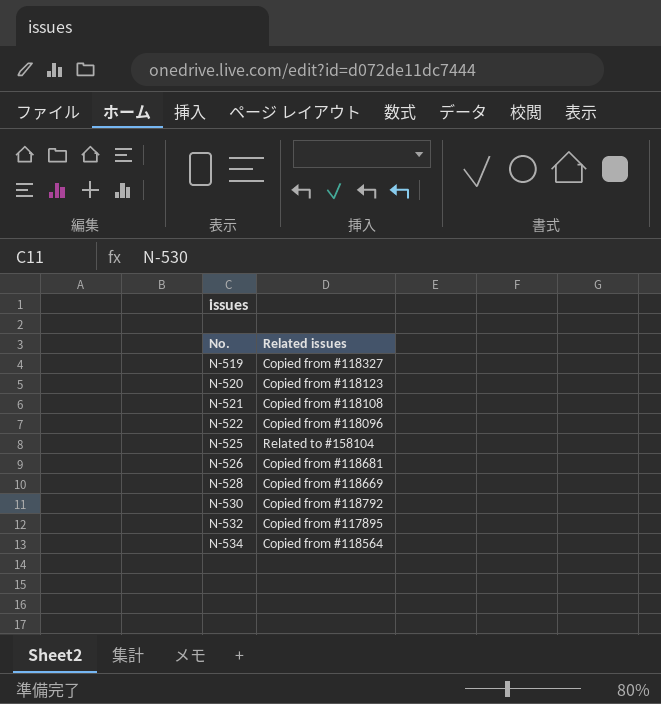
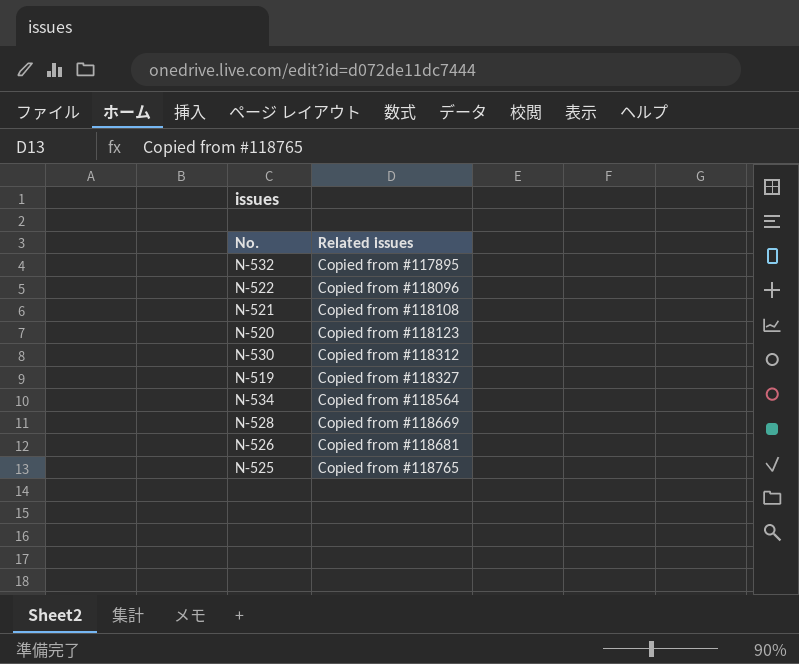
row order: No. ascending -> Related issues ascending
N-530 | Related issues: Copied from #118792 -> Copied from #118312
N-525 | Related issues: Related to #158104 -> Copied from #118765

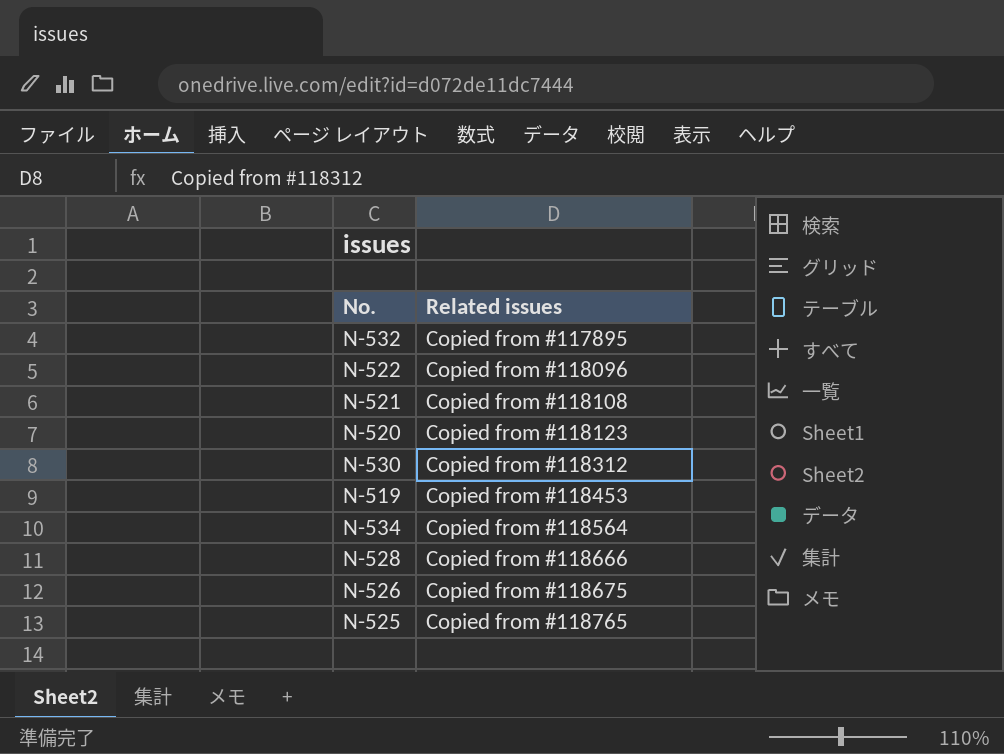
N-519 | Related issues: Copied from #118327 -> Copied from #118453
N-528 | Related issues: Copied from #118669 -> Copied from #118666
N-526 | Related issues: Copied from #118681 -> Copied from #118675

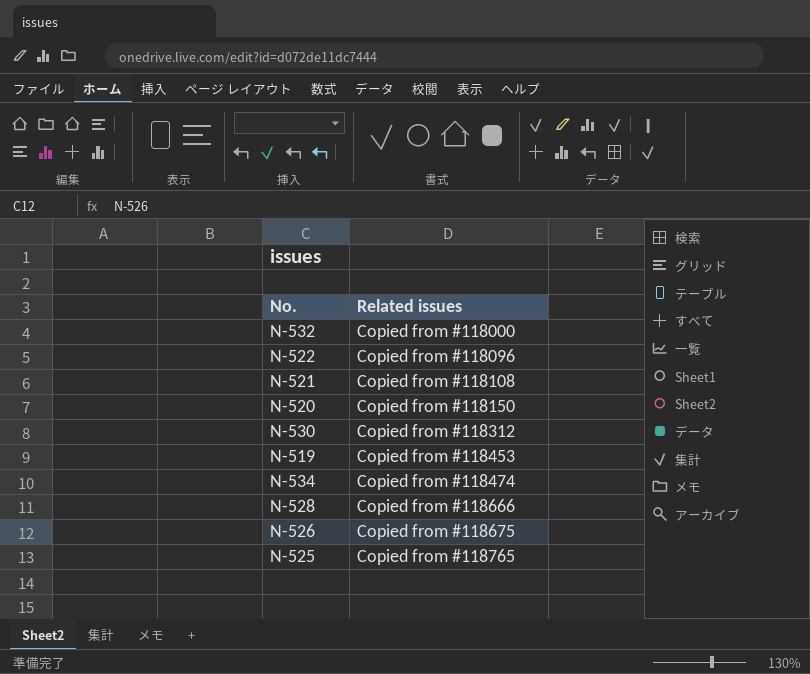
N-532 | Related issues: Copied from #117895 -> Copied from #118000
N-520 | Related issues: Copied from #118123 -> Copied from #118150
N-534 | Related issues: Copied from #118564 -> Copied from #118474

